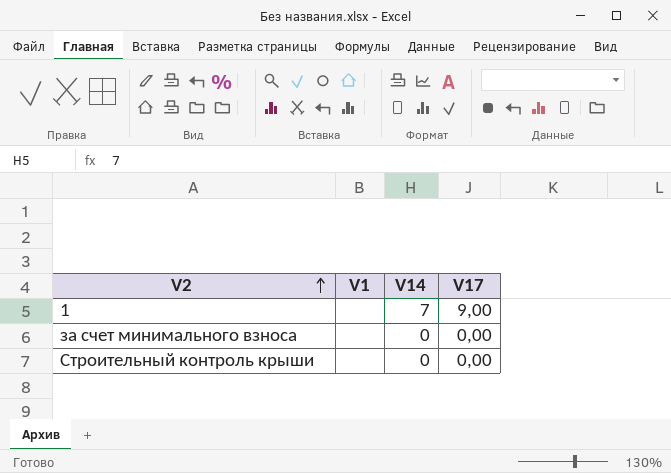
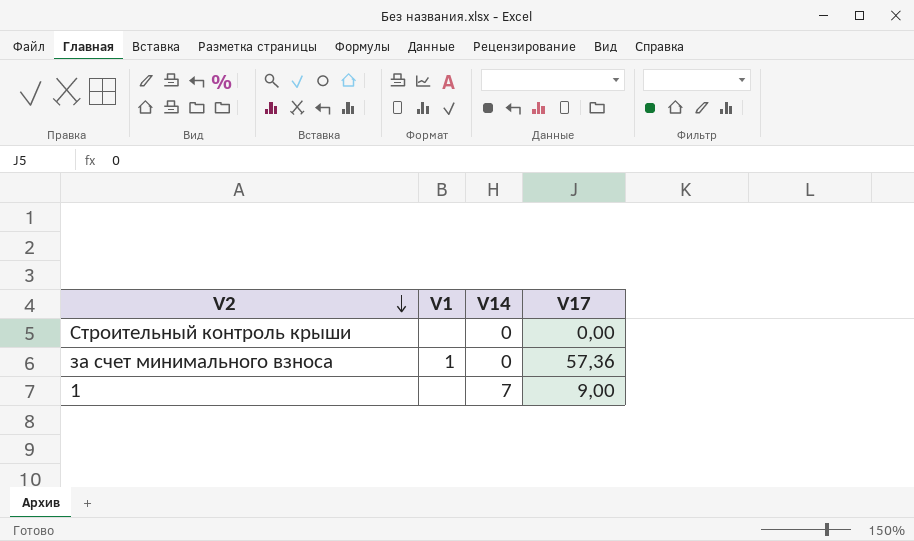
row order: V2 ascending -> V2 descending
за счет минимального взноса | V1: none -> 1
за счет минимального взноса | V17: 0,00 -> 57,36

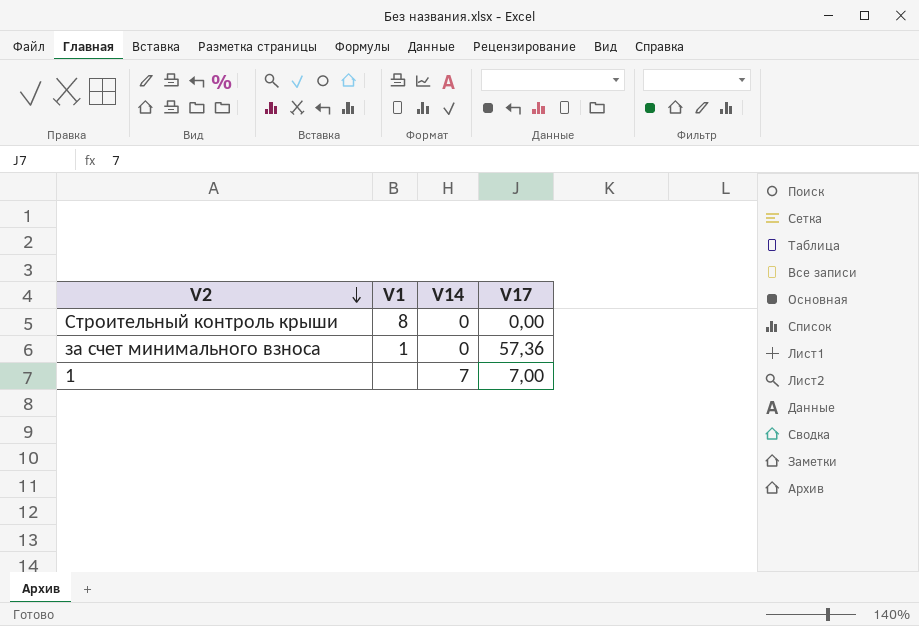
Строительный контроль крыши | V1: none -> 8
1 | V17: 9,00 -> 7,00

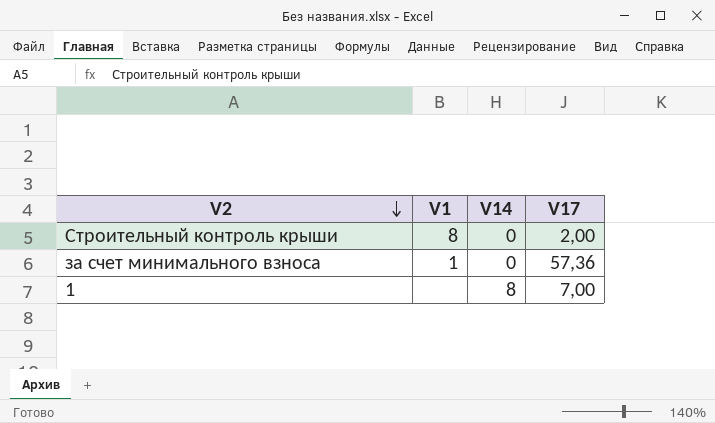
Строительный контроль крыши | V17: 0,00 -> 2,00
1 | V14: 7 -> 8

